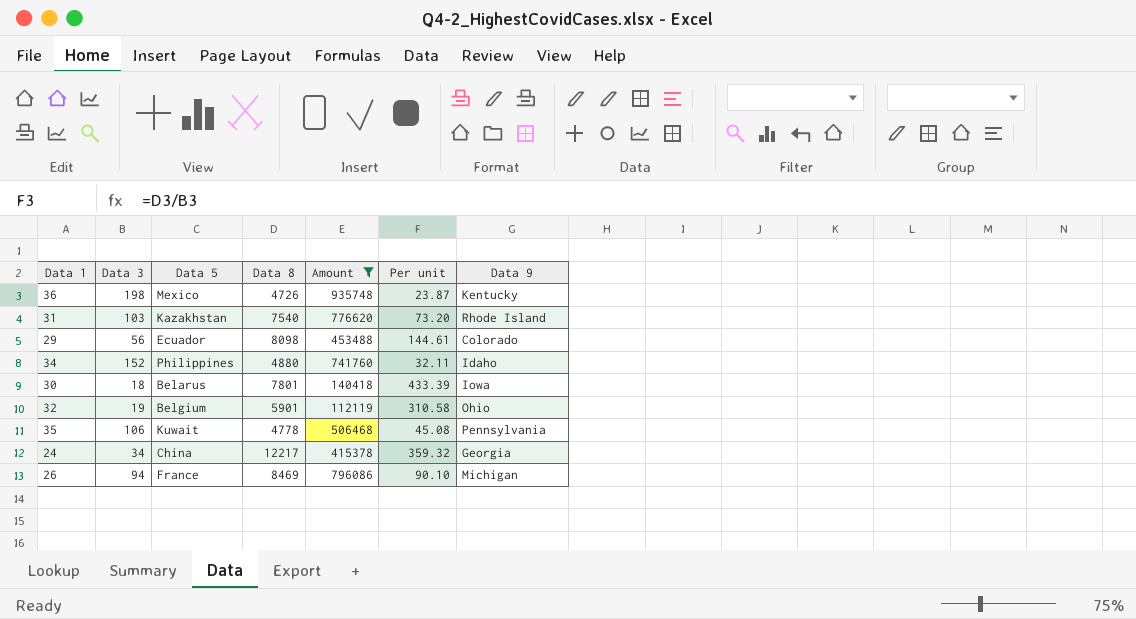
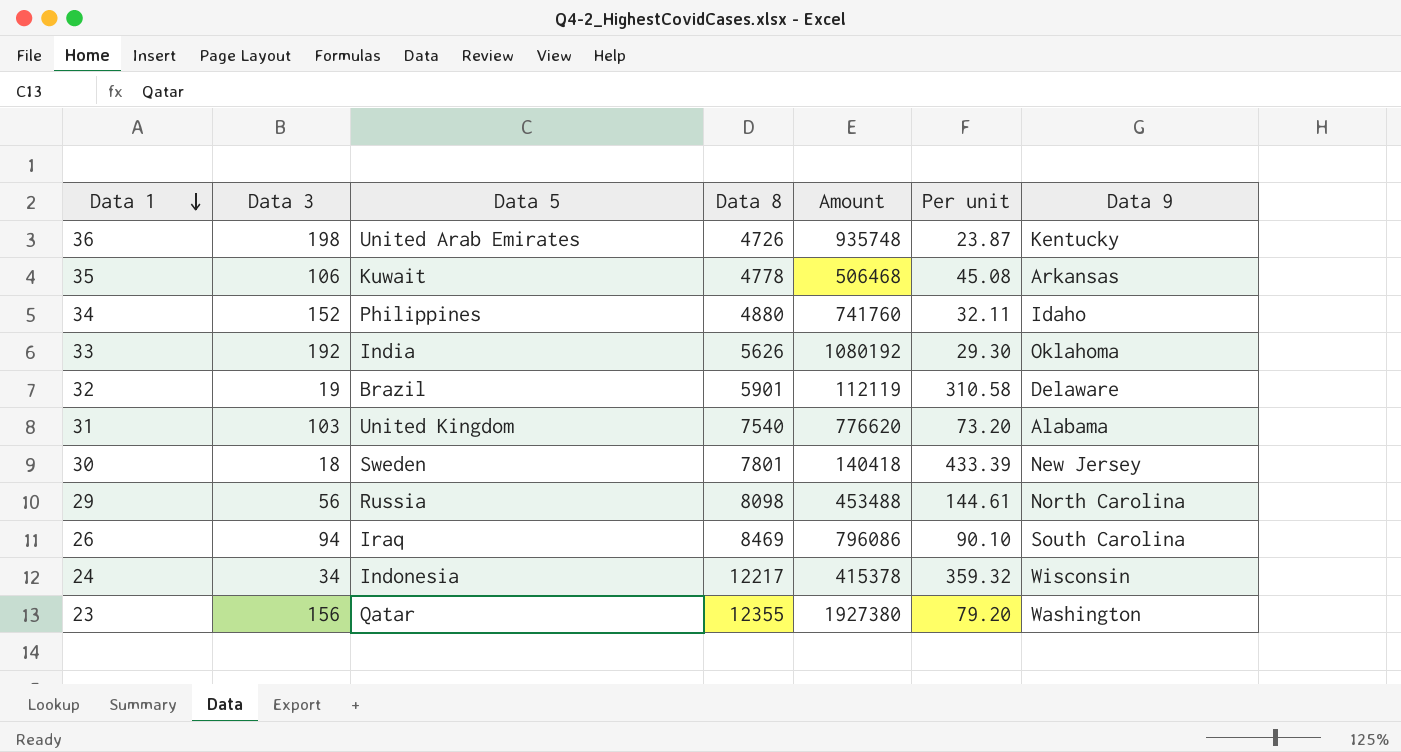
filter: Amount <= 935748 -> none
row order: none -> Data 1 descending
36 | Data 5: Mexico -> United Arab Emirates
35 | Data 9: Pennsylvania -> Arkansas
32 | Data 5: Belgium -> Brazil
32 | Data 9: Ohio -> Delaware
31 | Data 5: Kazakhstan -> United Kingdom
31 | Data 9: Rhode Island -> Alabama
30 | Data 5: Belarus -> Sweden
30 | Data 9: Iowa -> New Jersey
29 | Data 5: Ecuador -> Russia
29 | Data 9: Colorado -> North Carolina
26 | Data 5: France -> Iraq
26 | Data 9: Michigan -> South Carolina
24 | Data 5: China -> Indonesia
24 | Data 9: Georgia -> Wisconsin

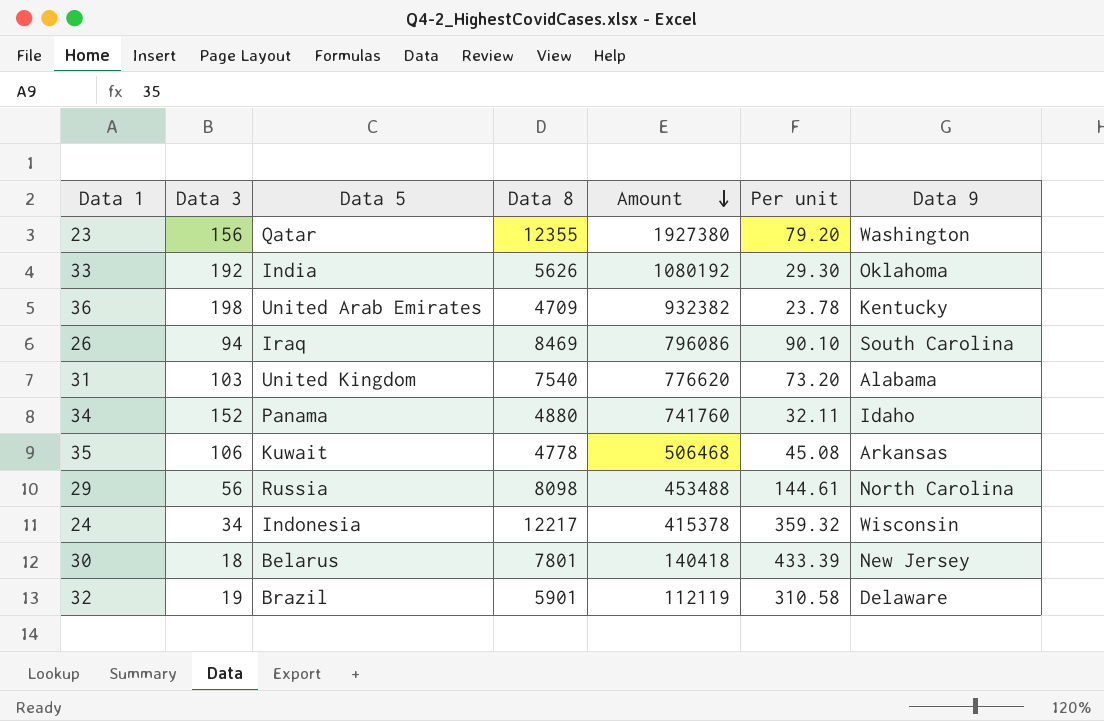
row order: Data 1 descending -> Amount descending
36 | Data 8: 4726 -> 4709
36 | Amount: 935748 -> 932382
36 | Per unit: 23.87 -> 23.78
34 | Data 5: Philippines -> Panama
30 | Data 5: Sweden -> Belarus

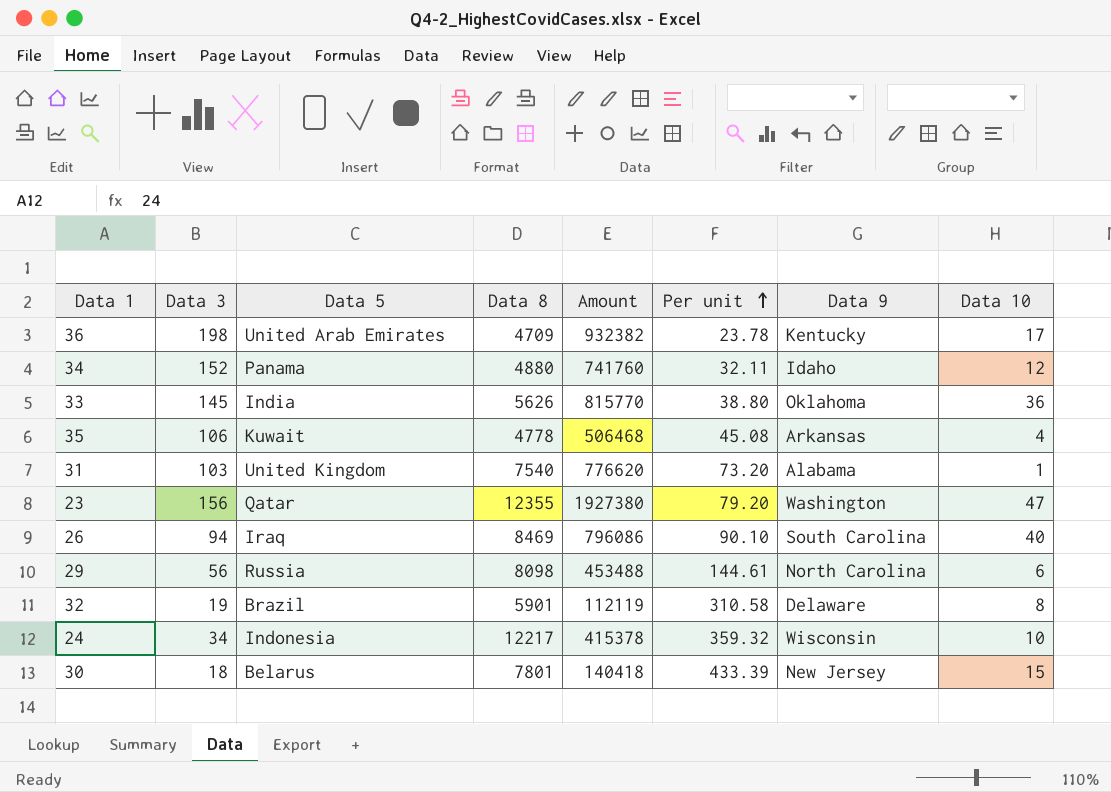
row order: Amount descending -> Per unit ascending
column Data 10 | position: none -> 8
33 | Data 3: 192 -> 145
33 | Amount: 1080192 -> 815770
33 | Per unit: 29.30 -> 38.80

